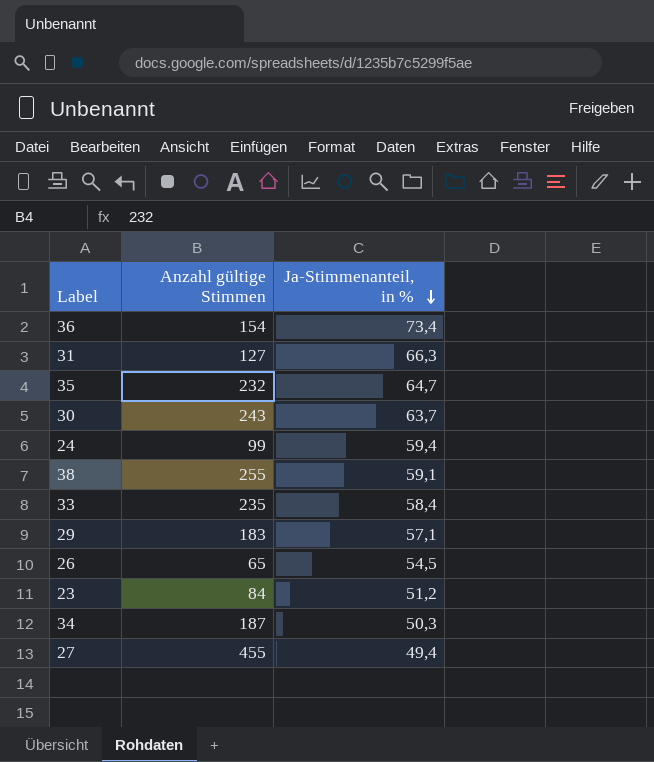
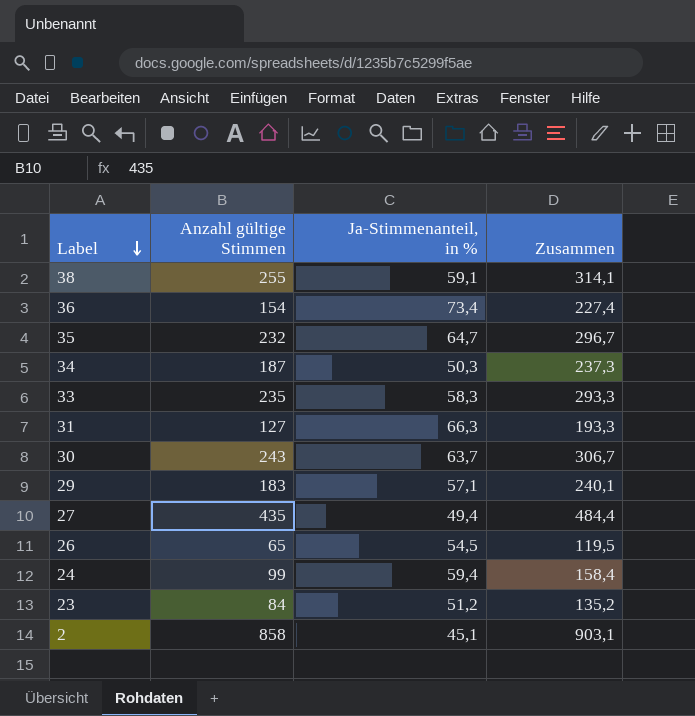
row order: Ja-Stimmenanteil, in % descending -> Label descending
column Zusammen | formula: none -> [Anzahl gültige Stimmen] + [Ja-Stimmenanteil, in %]
33 | Ja-Stimmenanteil, in %: 58,4 -> 58,3
27 | Anzahl gültige Stimmen: 455 -> 435
row 2: none -> 858 | 45,1 | 903,1

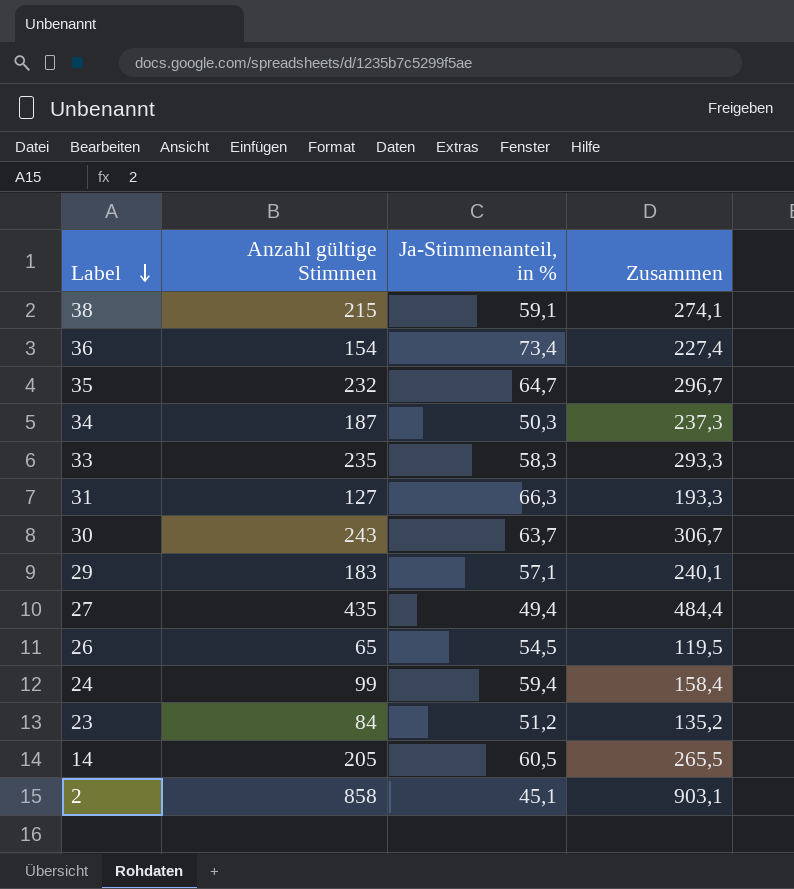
38 | Anzahl gültige Stimmen: 255 -> 215
38 | Zusammen: 314,1 -> 274,1
row 14: none -> 205 | 60,5 | 265,5

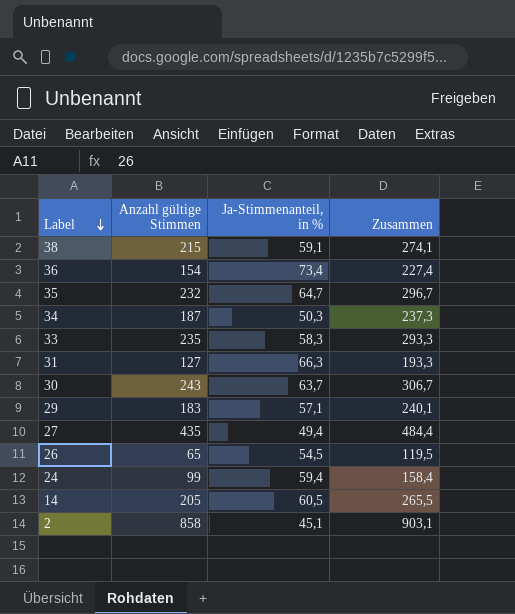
row 23: 84 | 51,2 | 135,2 -> none

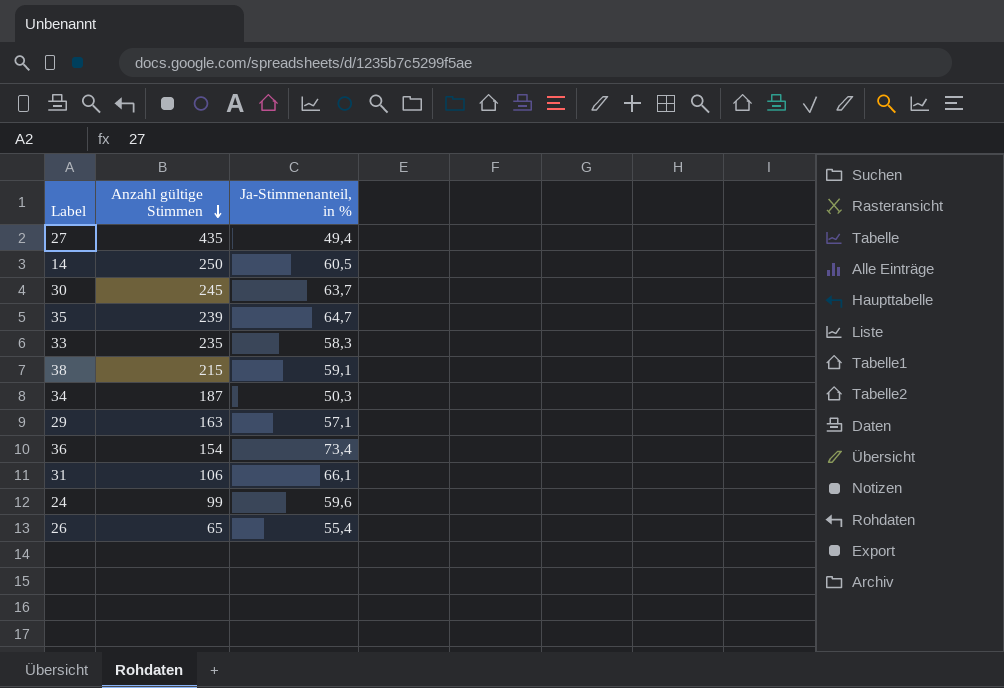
row order: Label descending -> Anzahl gültige Stimmen descending
column Zusammen | formula: [Anzahl gültige Stimmen] + [Ja-Stimmenanteil, in %] -> none
row 2: 858 | 45,1 | 903,1 -> none
14 | Anzahl gültige Stimmen: 205 -> 250
30 | Anzahl gültige Stimmen: 243 -> 245
35 | Anzahl gültige Stimmen: 232 -> 239
29 | Anzahl gültige Stimmen: 183 -> 163
31 | Anzahl gültige Stimmen: 127 -> 106
31 | Ja-Stimmenanteil, in %: 66,3 -> 66,1
24 | Ja-Stimmenanteil, in %: 59,4 -> 59,6
26 | Ja-Stimmenanteil, in %: 54,5 -> 55,4

